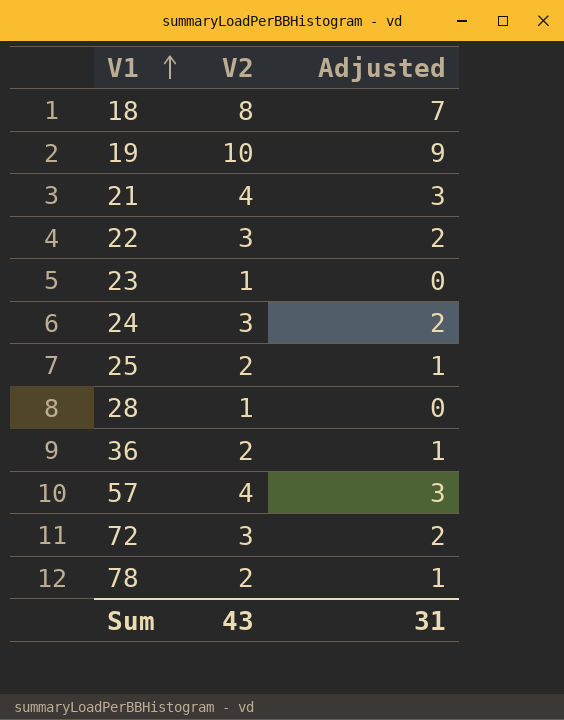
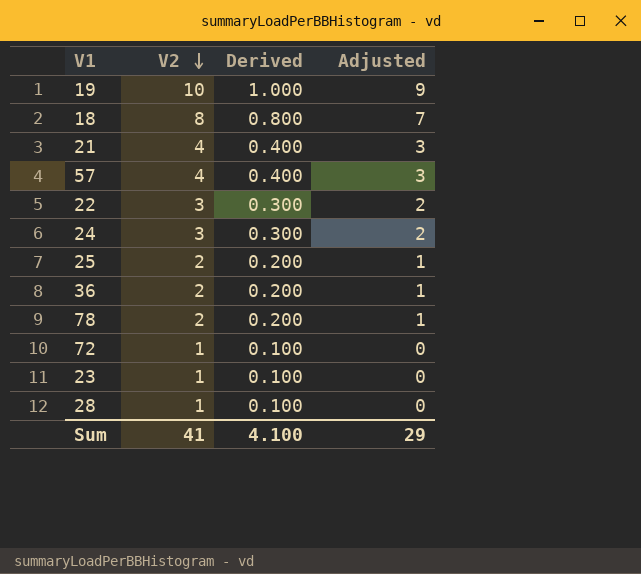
row order: V1 ascending -> V2 descending
column Derived | formula: none -> [V2] * 0.1
72 | V2: 3 -> 1
72 | Adjusted: 2 -> 0
Sum | V2: 43 -> 41
Sum | Adjusted: 31 -> 29

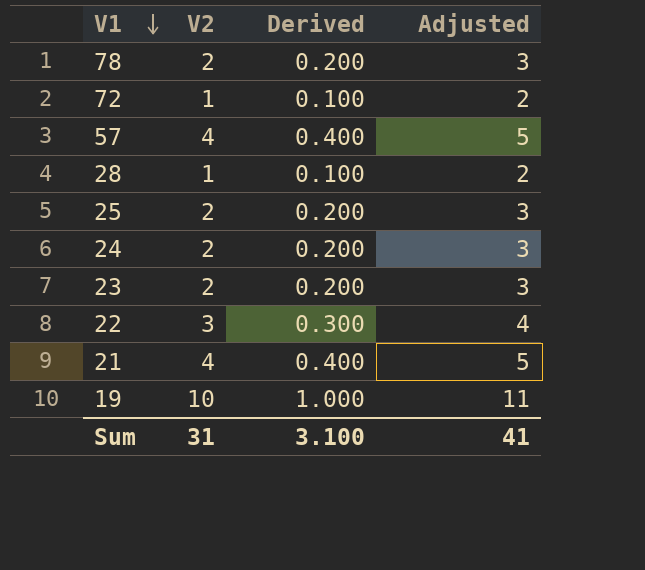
row order: V2 descending -> V1 descending
column Adjusted | formula: [V2] - 1 -> [V2] + 1
row 18: 8 | 0.800 | 7 -> none
row 36: 2 | 0.200 | 1 -> none
24 | V2: 3 -> 2
24 | Derived: 0.300 -> 0.200
23 | V2: 1 -> 2
23 | Derived: 0.100 -> 0.200
Sum | V2: 41 -> 31
Sum | Derived: 4.100 -> 3.100
Sum | Adjusted: 29 -> 41

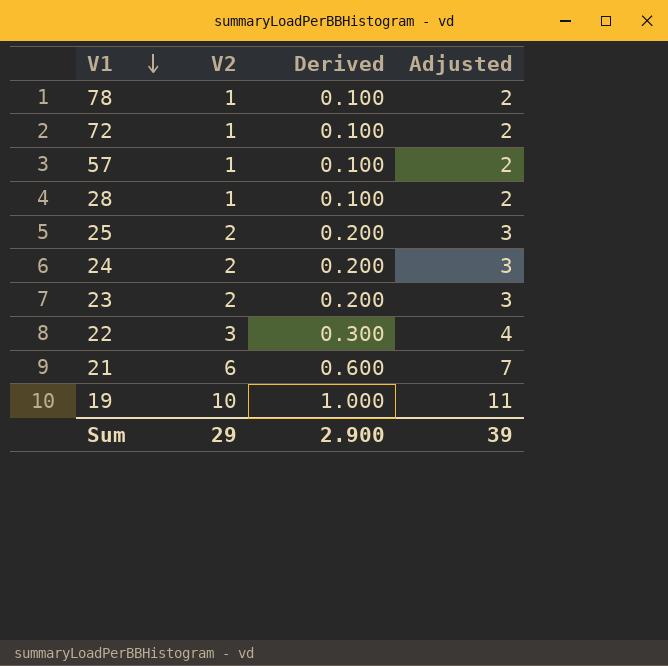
78 | V2: 2 -> 1
78 | Derived: 0.200 -> 0.100
78 | Adjusted: 3 -> 2
57 | V2: 4 -> 1
57 | Derived: 0.400 -> 0.100
57 | Adjusted: 5 -> 2
21 | V2: 4 -> 6
21 | Derived: 0.400 -> 0.600
21 | Adjusted: 5 -> 7
Sum | V2: 31 -> 29
Sum | Derived: 3.100 -> 2.900
Sum | Adjusted: 41 -> 39

